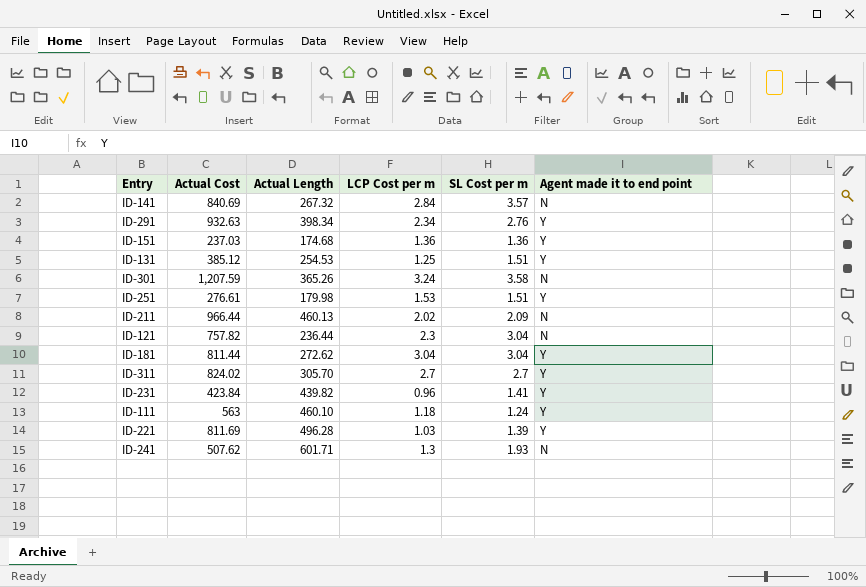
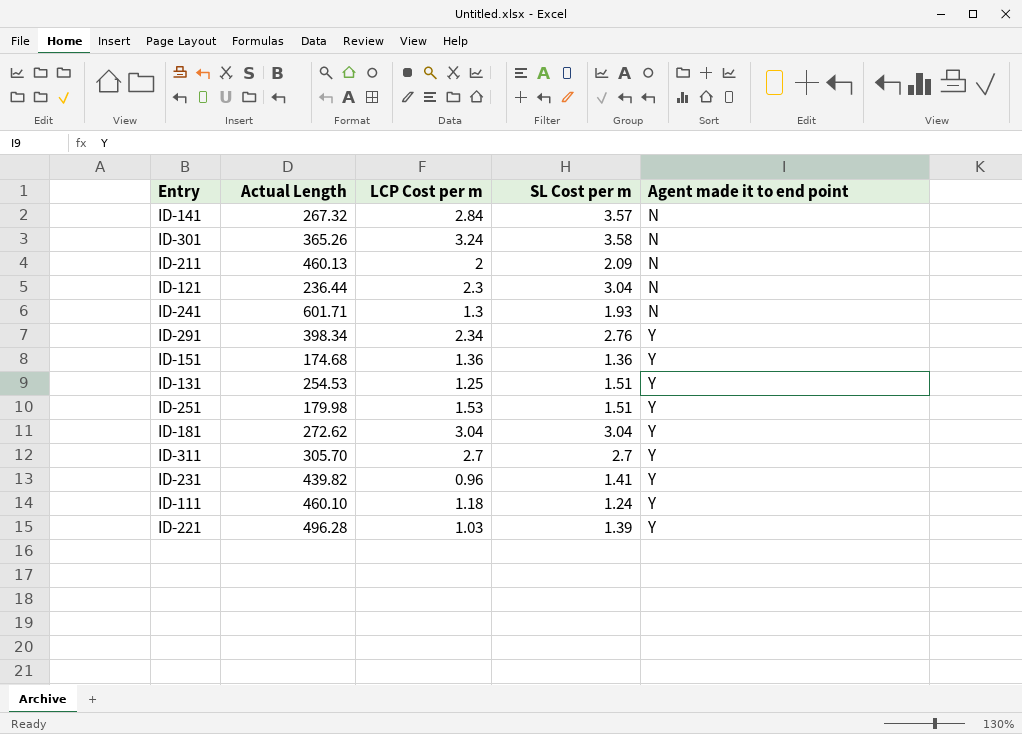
row order: none -> Agent made it to end point ascending
column Actual Cost | position: 2 -> none
ID-211 | LCP Cost per m: 2.02 -> 2

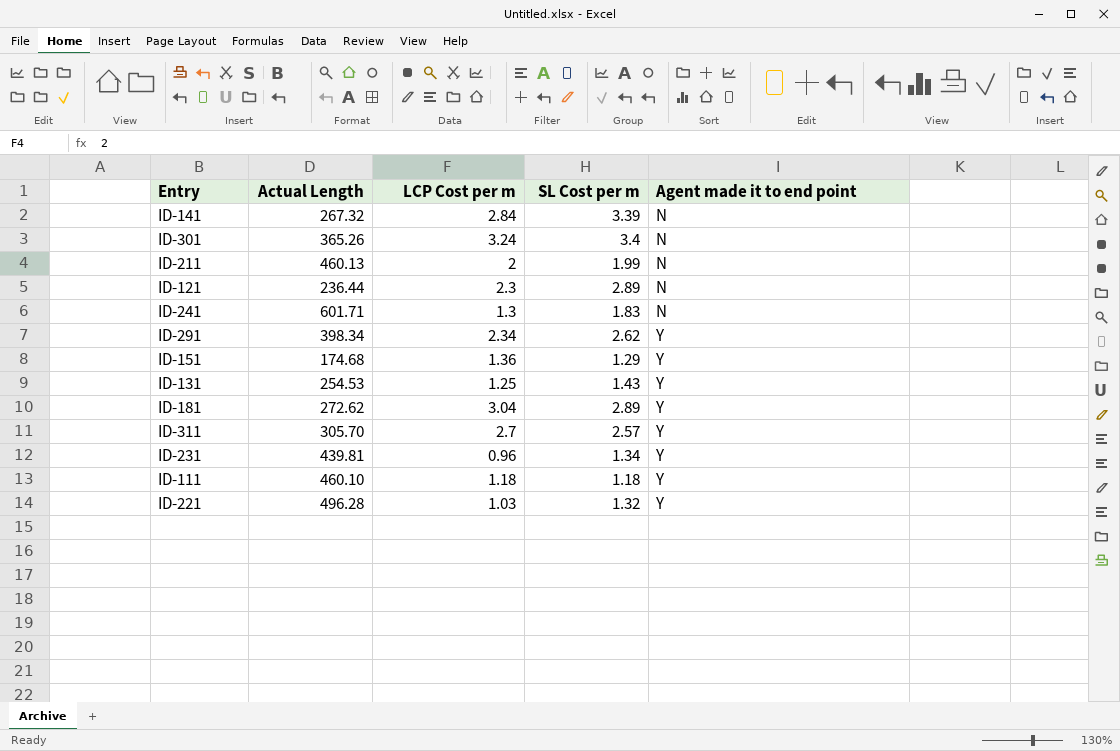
row ID-251: 179.98 | 1.53 | 1.51 | Y -> none
ID-141 | SL Cost per m: 3.57 -> 3.39
ID-301 | SL Cost per m: 3.58 -> 3.4
ID-211 | SL Cost per m: 2.09 -> 1.99
ID-121 | SL Cost per m: 3.04 -> 2.89
ID-241 | SL Cost per m: 1.93 -> 1.83
ID-291 | SL Cost per m: 2.76 -> 2.62
ID-151 | SL Cost per m: 1.36 -> 1.29
ID-131 | SL Cost per m: 1.51 -> 1.43
ID-181 | SL Cost per m: 3.04 -> 2.89
ID-311 | SL Cost per m: 2.7 -> 2.57
ID-231 | Actual Length: 439.82 -> 439.81
ID-231 | SL Cost per m: 1.41 -> 1.34
ID-111 | SL Cost per m: 1.24 -> 1.18
ID-221 | SL Cost per m: 1.39 -> 1.32

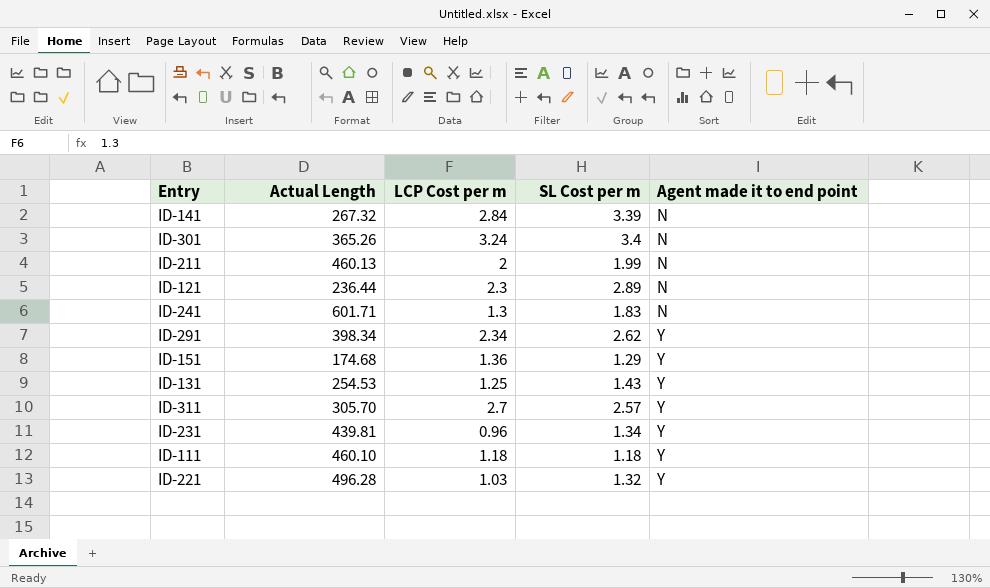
row ID-181: 272.62 | 3.04 | 2.89 | Y -> none

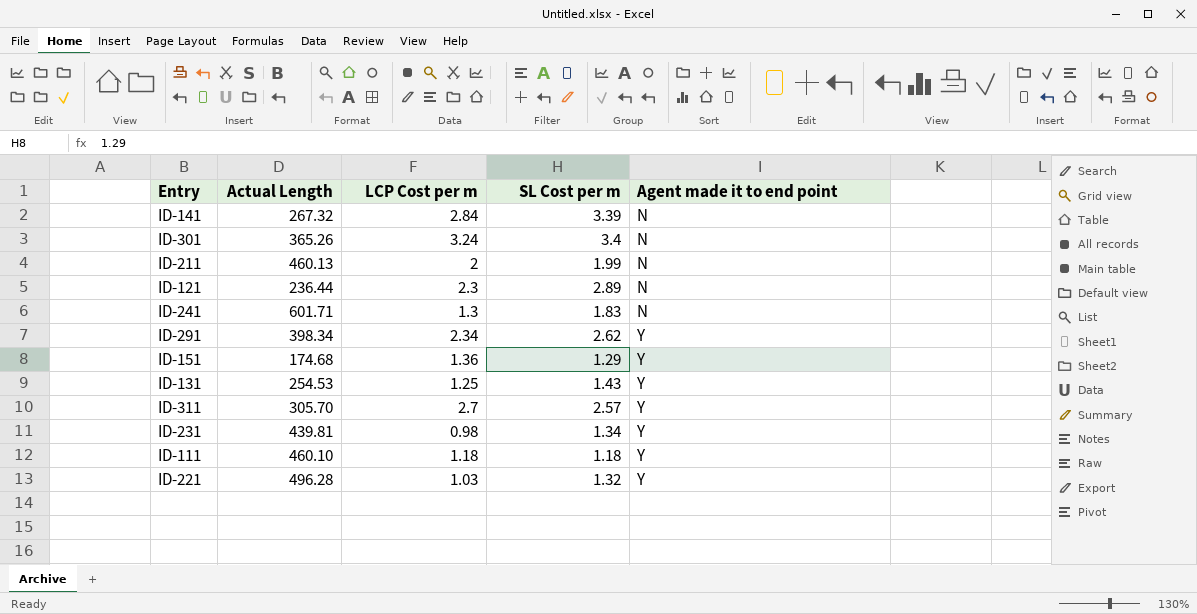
ID-231 | LCP Cost per m: 0.96 -> 0.98

